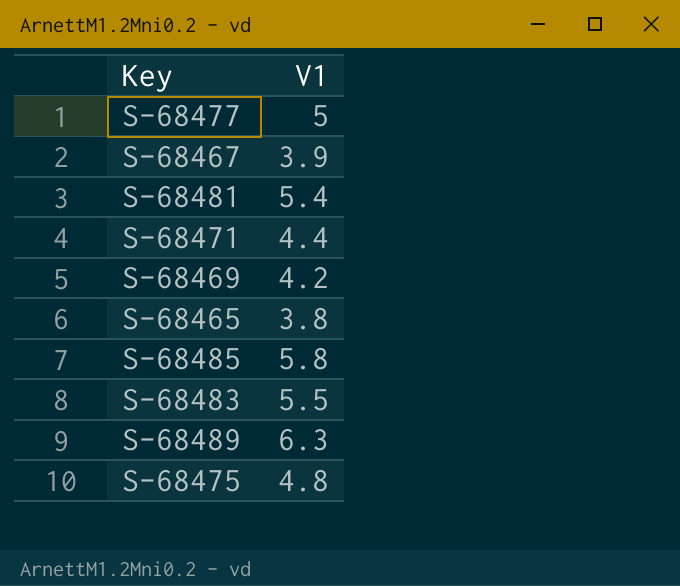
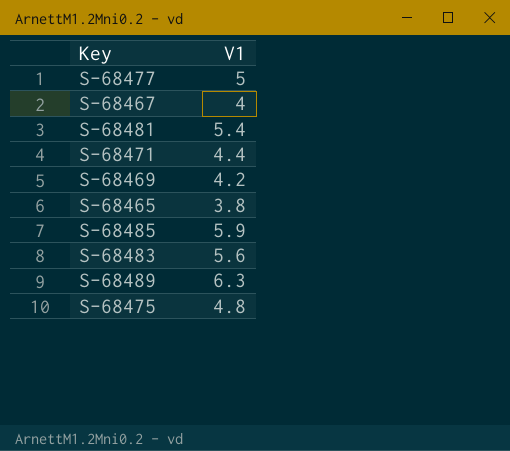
S-68467 | V1: 3.9 -> 4
S-68485 | V1: 5.8 -> 5.9
S-68483 | V1: 5.5 -> 5.6

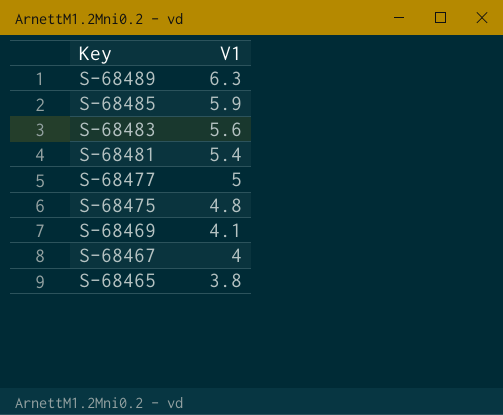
row order: none -> Key descending
row S-68471: 4.4 -> none
S-68469 | V1: 4.2 -> 4.1

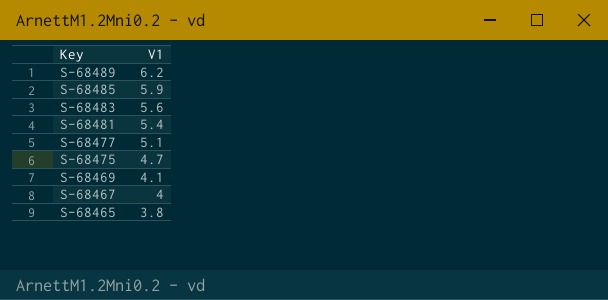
S-68489 | V1: 6.3 -> 6.2
S-68477 | V1: 5 -> 5.1
S-68475 | V1: 4.8 -> 4.7

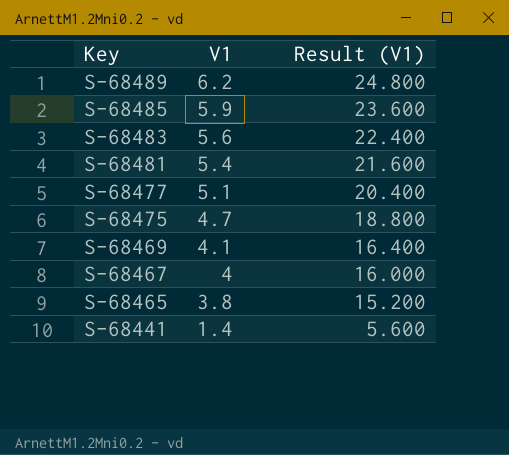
column Result (V1) | formula: none -> [V1] * 4
row S-68441: none -> 1.4 | 5.600

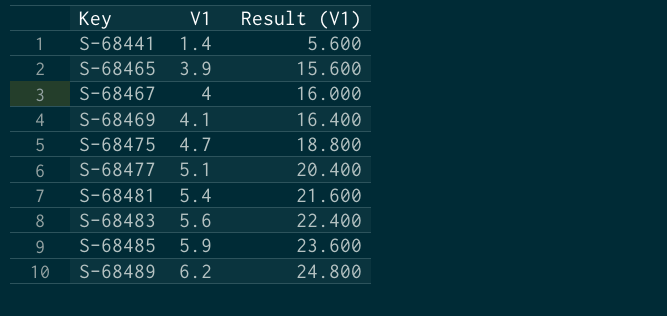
row order: Key descending -> Key ascending
S-68465 | V1: 3.8 -> 3.9
S-68465 | Result (V1): 15.200 -> 15.600

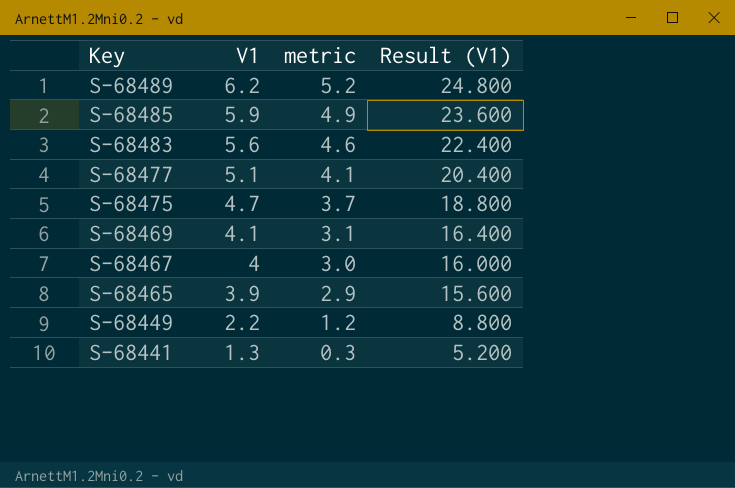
row order: Key ascending -> Key descending
column metric | formula: none -> [V1] - 1
row S-68481: 5.4 | 21.600 -> none
row S-68449: none -> 2.2 | 1.2 | 8.800
S-68441 | V1: 1.4 -> 1.3
S-68441 | Result (V1): 5.600 -> 5.200

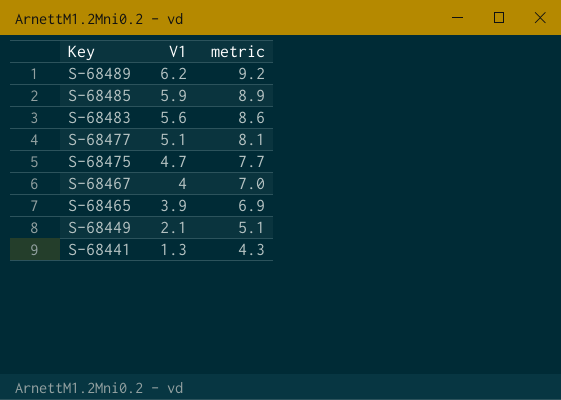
column Result (V1) | formula: [V1] * 4 -> none
column metric | formula: [V1] - 1 -> [V1] + 3
row S-68469: 4.1 | 3.1 | 16.400 -> none
S-68449 | V1: 2.2 -> 2.1

